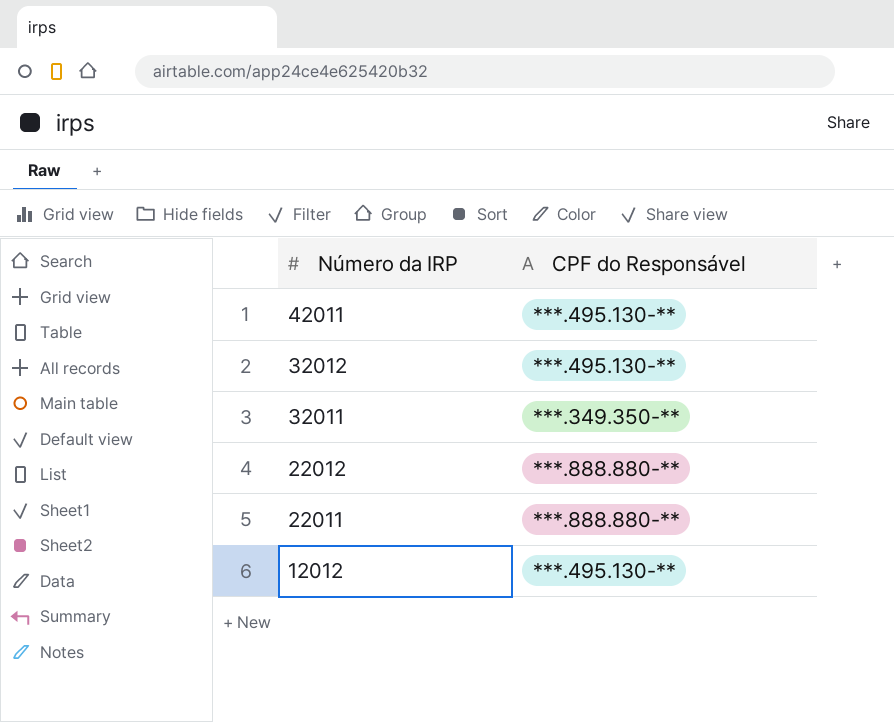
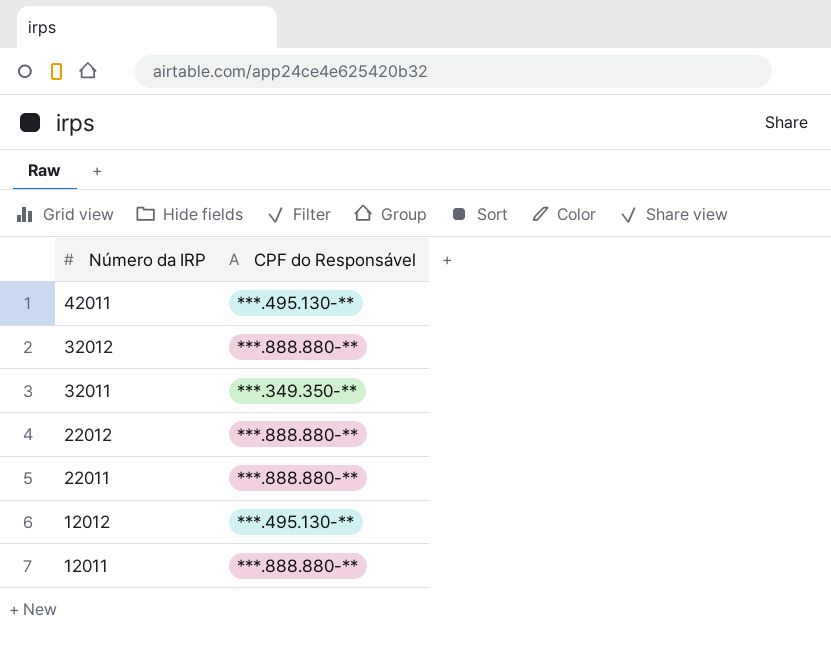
32012 | CPF do Responsável: ***.495.130-** -> ***.888.880-**
row 12011: none -> ***.888.880-**

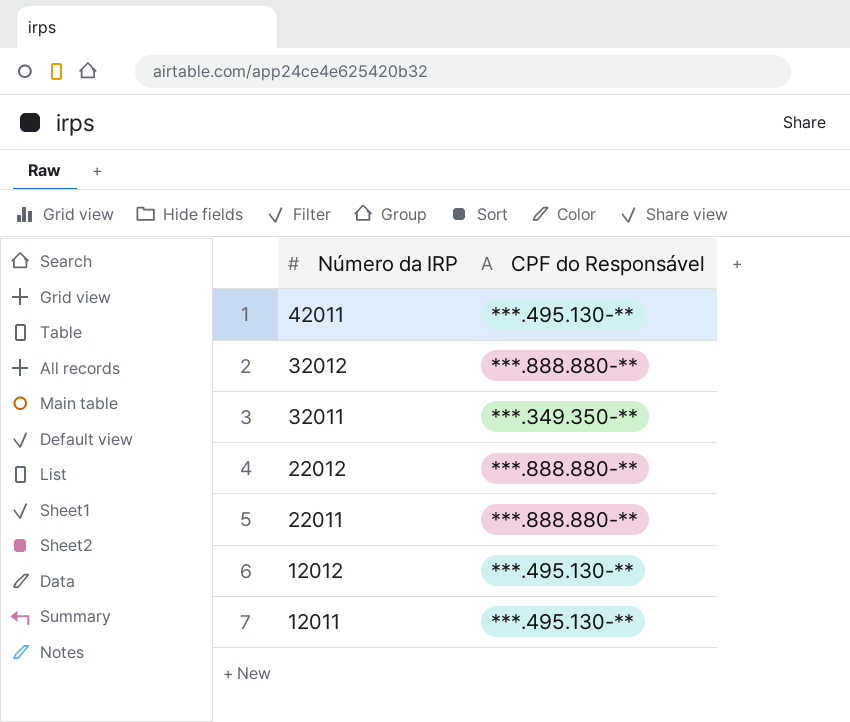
12011 | CPF do Responsável: ***.888.880-** -> ***.495.130-**

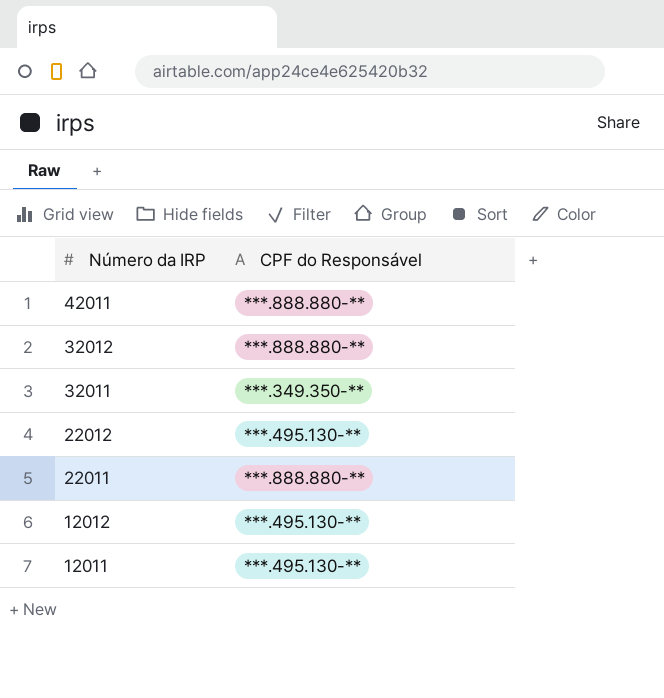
42011 | CPF do Responsável: ***.495.130-** -> ***.888.880-**
22012 | CPF do Responsável: ***.888.880-** -> ***.495.130-**

